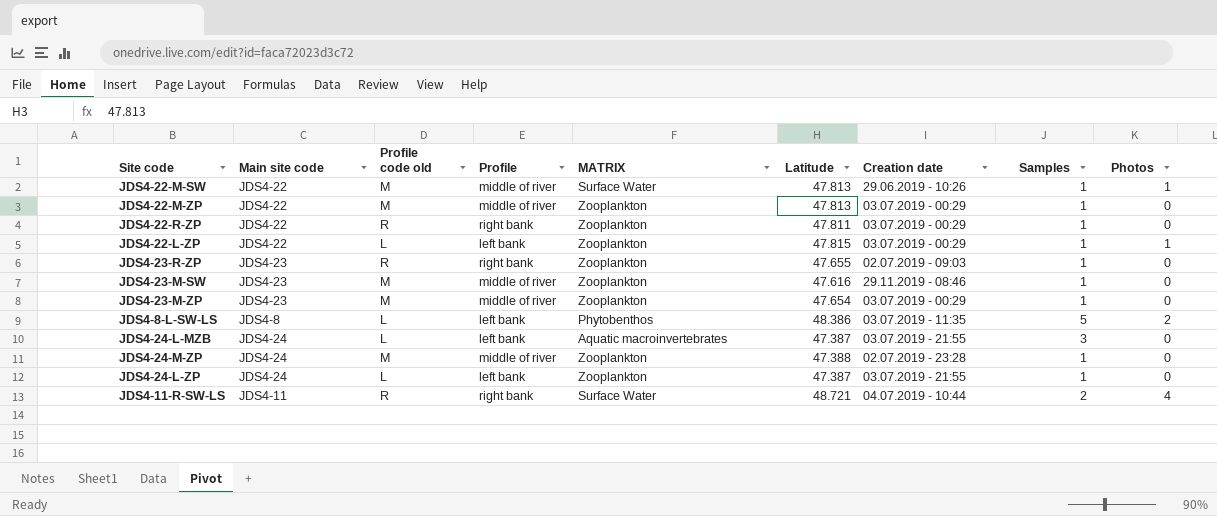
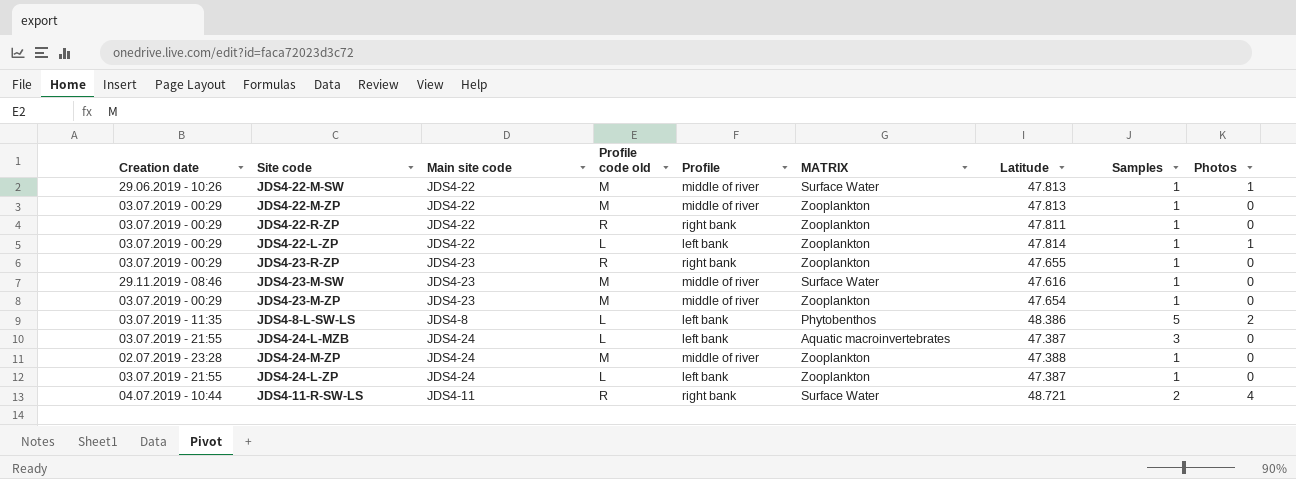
column Creation date | position: 7 -> 1
JDS4-22-L-ZP | Latitude: 47.815 -> 47.814
JDS4-23-R-ZP | Creation date: 02.07.2019 - 09:03 -> 03.07.2019 - 00:29
JDS4-23-M-SW | MATRIX: Zooplankton -> Surface Water

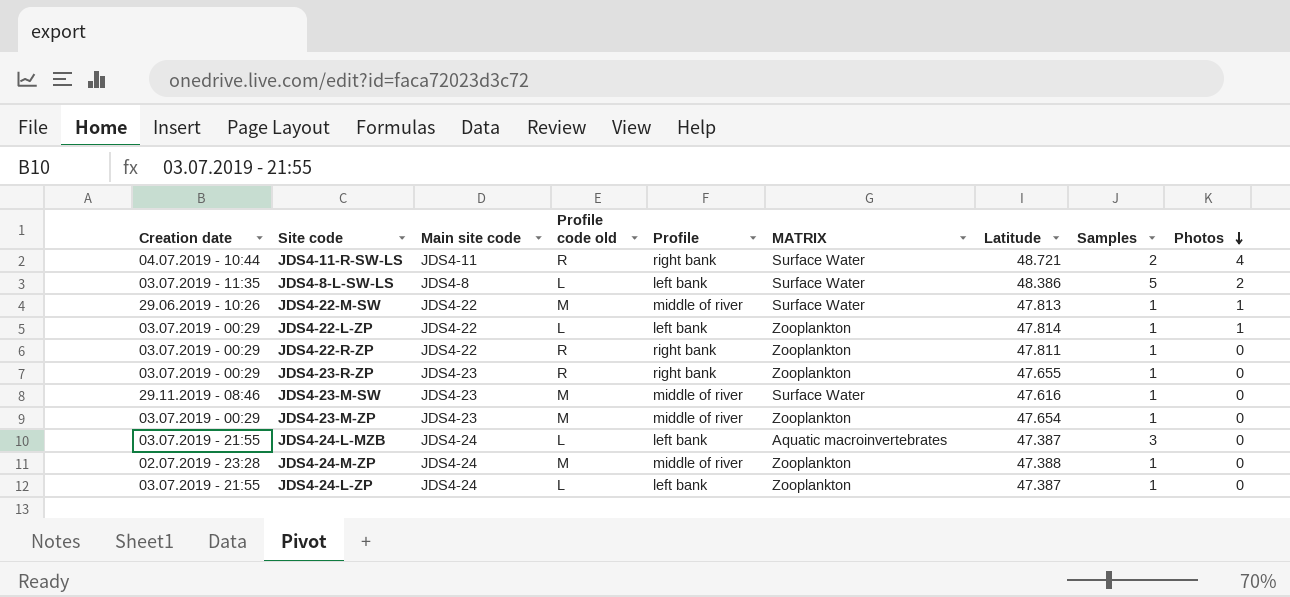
row order: none -> Photos descending
row JDS4-22-M-ZP: 03.07.2019 - 00:29 | JDS4-22 | M | middle of river | Zooplankton | 47.813 | 1 | 0 -> none
JDS4-8-L-SW-LS | MATRIX: Phytobenthos -> Surface Water

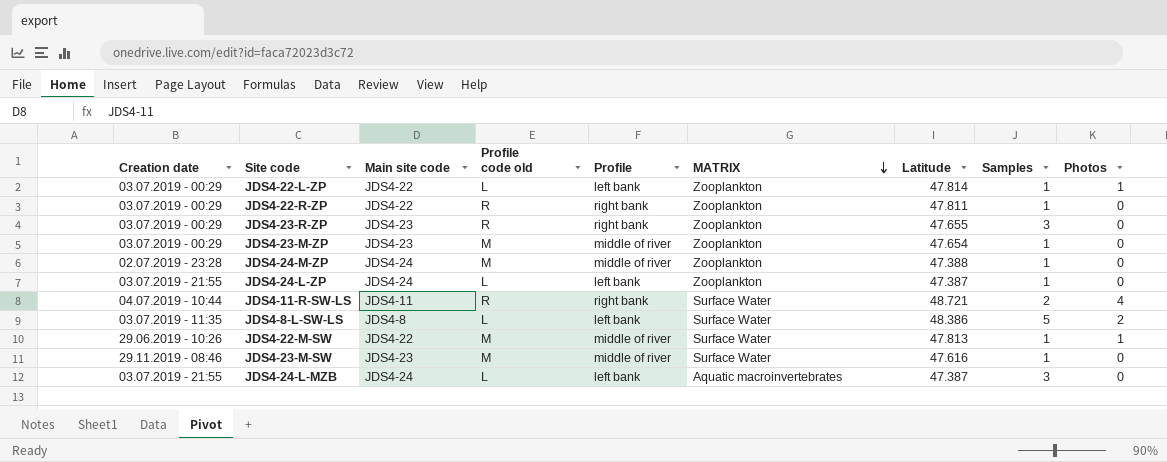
row order: Photos descending -> MATRIX descending
JDS4-23-R-ZP | Samples: 1 -> 3

